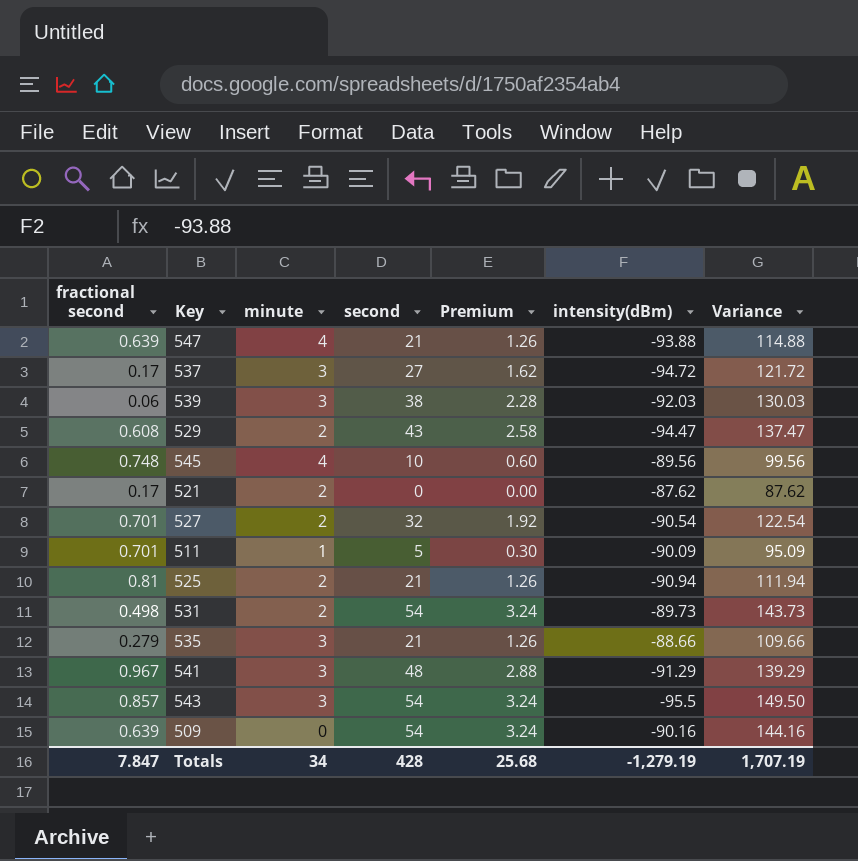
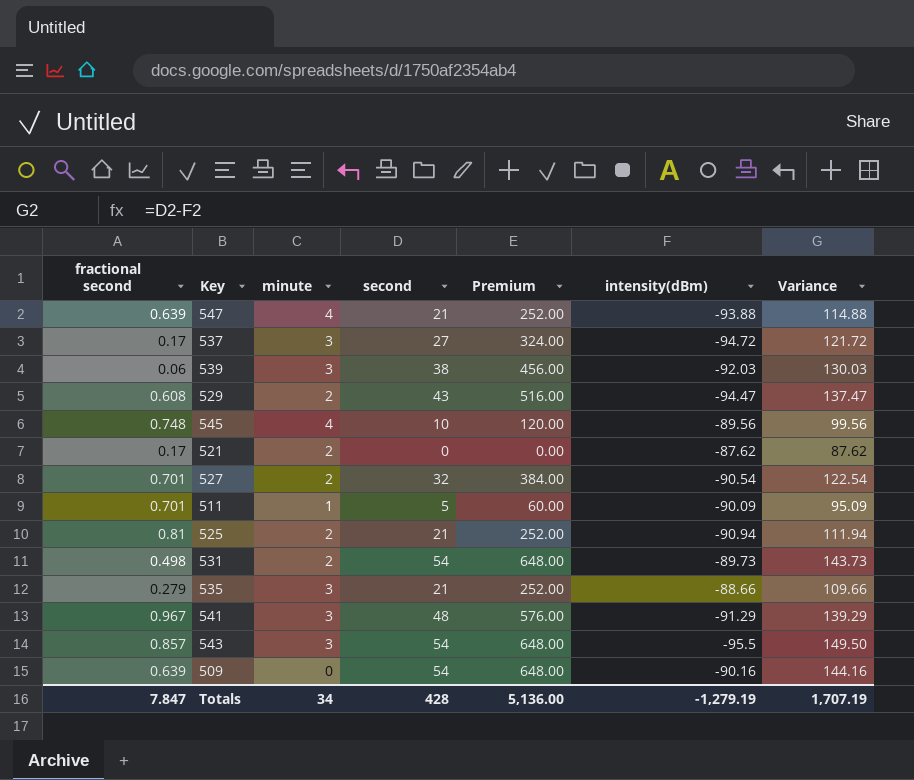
column Premium | formula: [second] * 0.06 -> [second] * 12
Totals | Premium: 25.68 -> 5,136.00

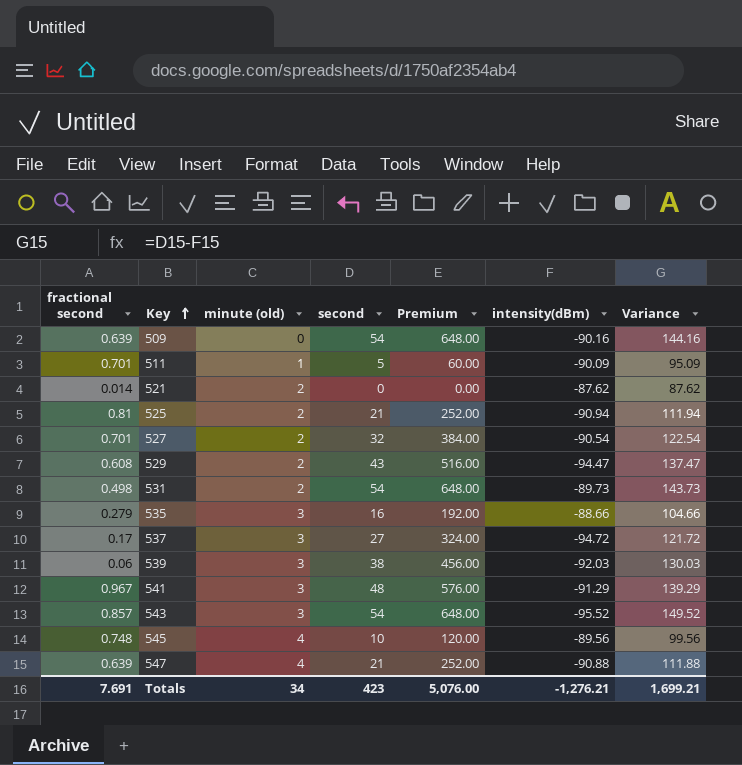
row order: none -> Key ascending
column name: minute -> minute (old)
521 | fractional second: 0.17 -> 0.014
535 | second: 21 -> 16
535 | Premium: 252.00 -> 192.00
535 | Variance: 109.66 -> 104.66
543 | intensity(dBm): -95.5 -> -95.52
543 | Variance: 149.50 -> 149.52
547 | intensity(dBm): -93.88 -> -90.88
547 | Variance: 114.88 -> 111.88
Totals | fractional second: 7.847 -> 7.691
Totals | second: 428 -> 423
Totals | Premium: 5,136.00 -> 5,076.00
Totals | intensity(dBm): -1,279.19 -> -1,276.21
Totals | Variance: 1,707.19 -> 1,699.21

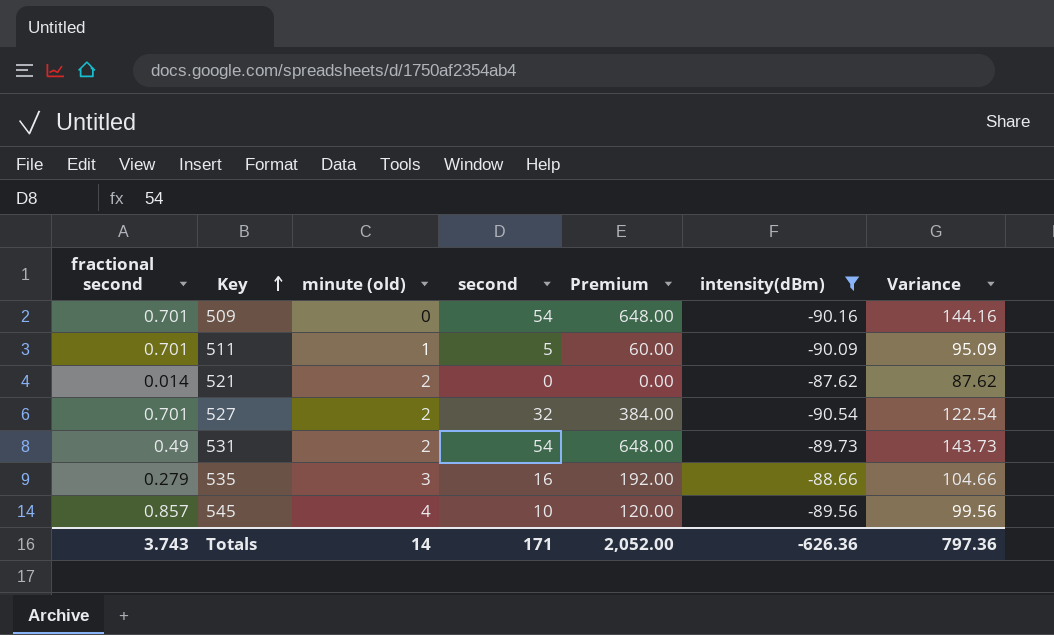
filter: none -> intensity(dBm) >= -90.54
509 | fractional second: 0.639 -> 0.701
531 | fractional second: 0.498 -> 0.49
545 | fractional second: 0.748 -> 0.857
Totals | fractional second: 7.691 -> 3.743
Totals | minute (old): 34 -> 14
Totals | second: 423 -> 171
Totals | Premium: 5,076.00 -> 2,052.00
Totals | intensity(dBm): -1,276.21 -> -626.36
Totals | Variance: 1,699.21 -> 797.36

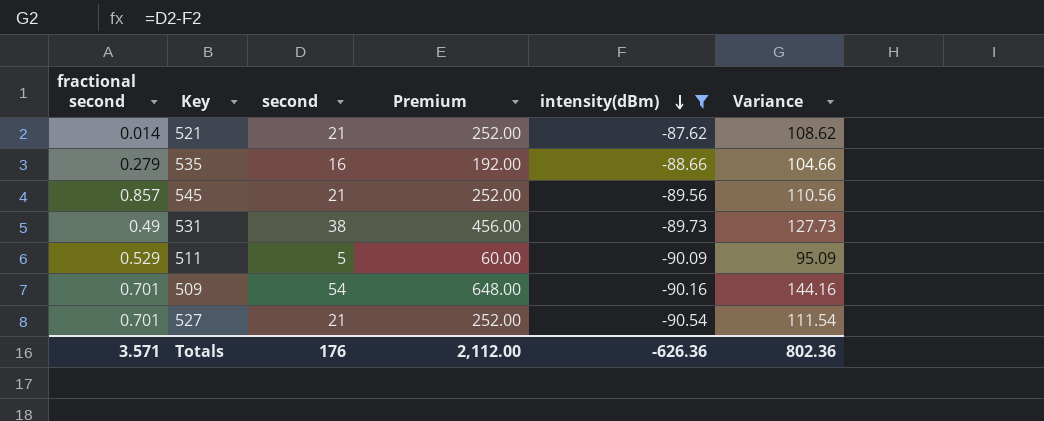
row order: Key ascending -> intensity(dBm) descending
column minute (old) | position: 3 -> none
521 | second: 0 -> 21
521 | Premium: 0.00 -> 252.00
521 | Variance: 87.62 -> 108.62
545 | second: 10 -> 21
545 | Premium: 120.00 -> 252.00
545 | Variance: 99.56 -> 110.56
531 | second: 54 -> 38
531 | Premium: 648.00 -> 456.00
531 | Variance: 143.73 -> 127.73
511 | fractional second: 0.701 -> 0.529
527 | second: 32 -> 21
527 | Premium: 384.00 -> 252.00
527 | Variance: 122.54 -> 111.54
Totals | fractional second: 3.743 -> 3.571
Totals | second: 171 -> 176
Totals | Premium: 2,052.00 -> 2,112.00
Totals | Variance: 797.36 -> 802.36

